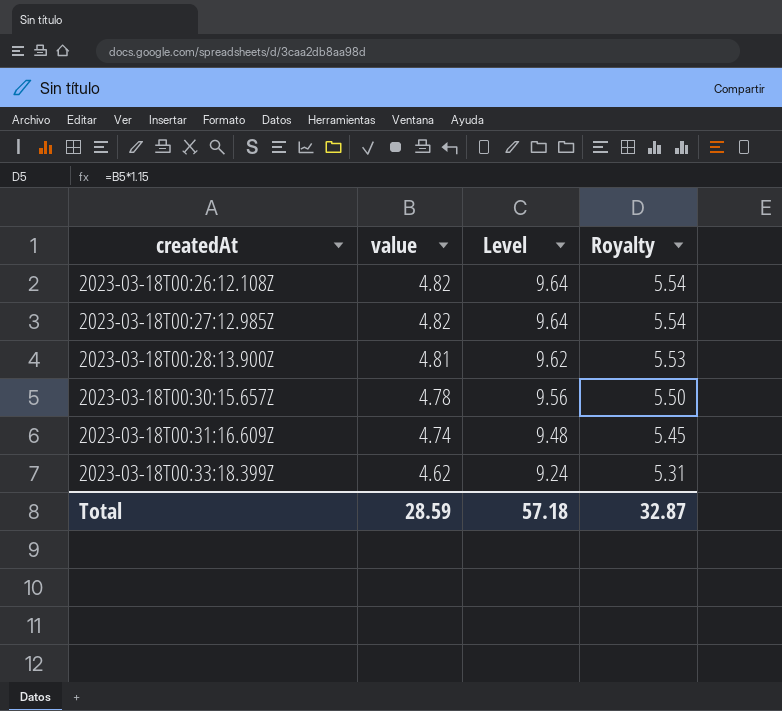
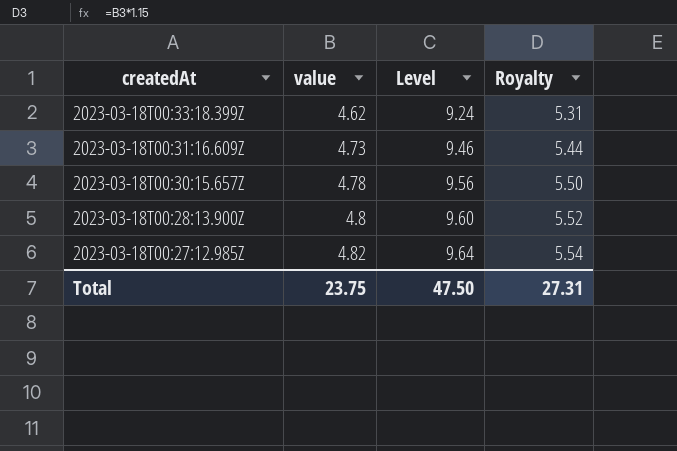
row order: createdAt ascending -> createdAt descending
row 2023-03-18T00:26:12.108Z: 4.82 | 9.64 | 5.54 -> none
2023-03-18T00:31:16.609Z | value: 4.74 -> 4.73
2023-03-18T00:31:16.609Z | Level: 9.48 -> 9.46
2023-03-18T00:31:16.609Z | Royalty: 5.45 -> 5.44
2023-03-18T00:28:13.900Z | value: 4.81 -> 4.8
2023-03-18T00:28:13.900Z | Level: 9.62 -> 9.60
2023-03-18T00:28:13.900Z | Royalty: 5.53 -> 5.52
Total | value: 28.59 -> 23.75
Total | Level: 57.18 -> 47.50
Total | Royalty: 32.87 -> 27.31

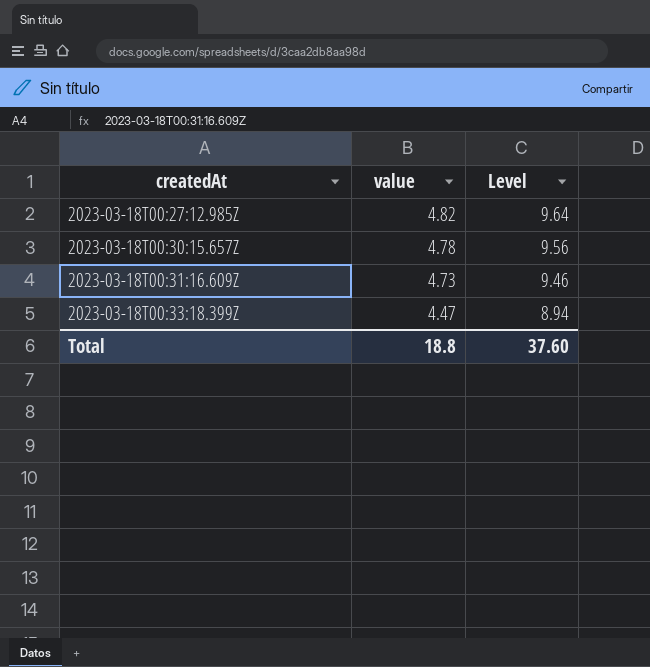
row order: createdAt descending -> createdAt ascending
column Royalty | formula: [value] * 1.15 -> none
row 2023-03-18T00:28:13.900Z: 4.8 | 9.60 | 5.52 -> none
2023-03-18T00:33:18.399Z | value: 4.62 -> 4.47
2023-03-18T00:33:18.399Z | Level: 9.24 -> 8.94
Total | value: 23.75 -> 18.8
Total | Level: 47.50 -> 37.60

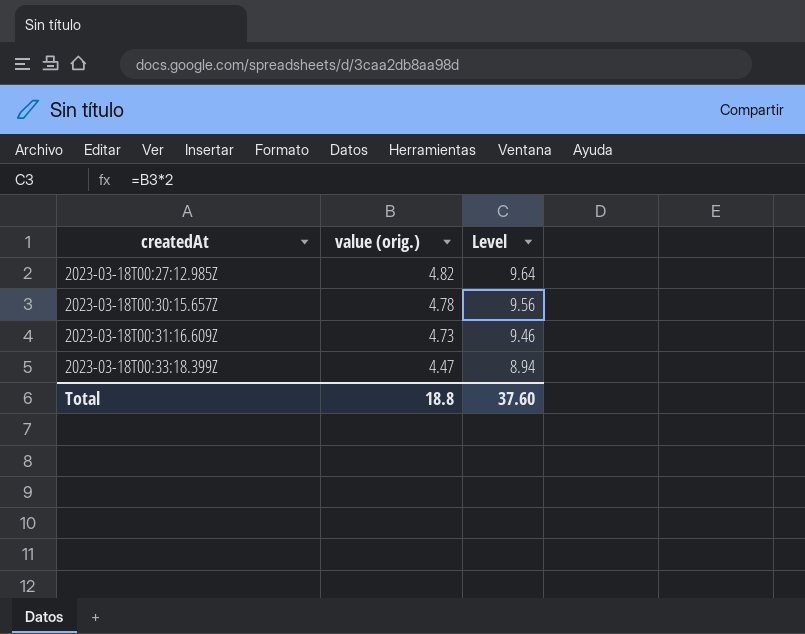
column name: value -> value (orig.)

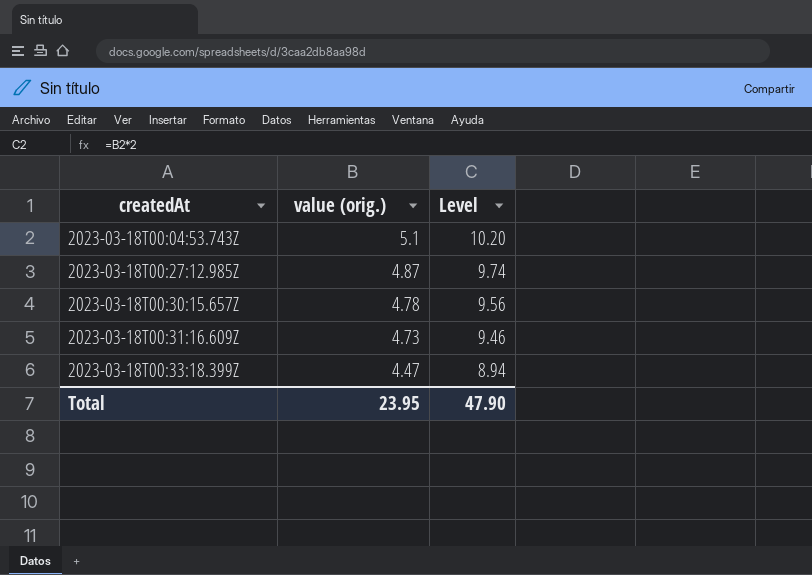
row 2023-03-18T00:04:53.743Z: none -> 5.1 | 10.20
2023-03-18T00:27:12.985Z | value (orig.): 4.82 -> 4.87
2023-03-18T00:27:12.985Z | Level: 9.64 -> 9.74
Total | value (orig.): 18.8 -> 23.95
Total | Level: 37.60 -> 47.90

